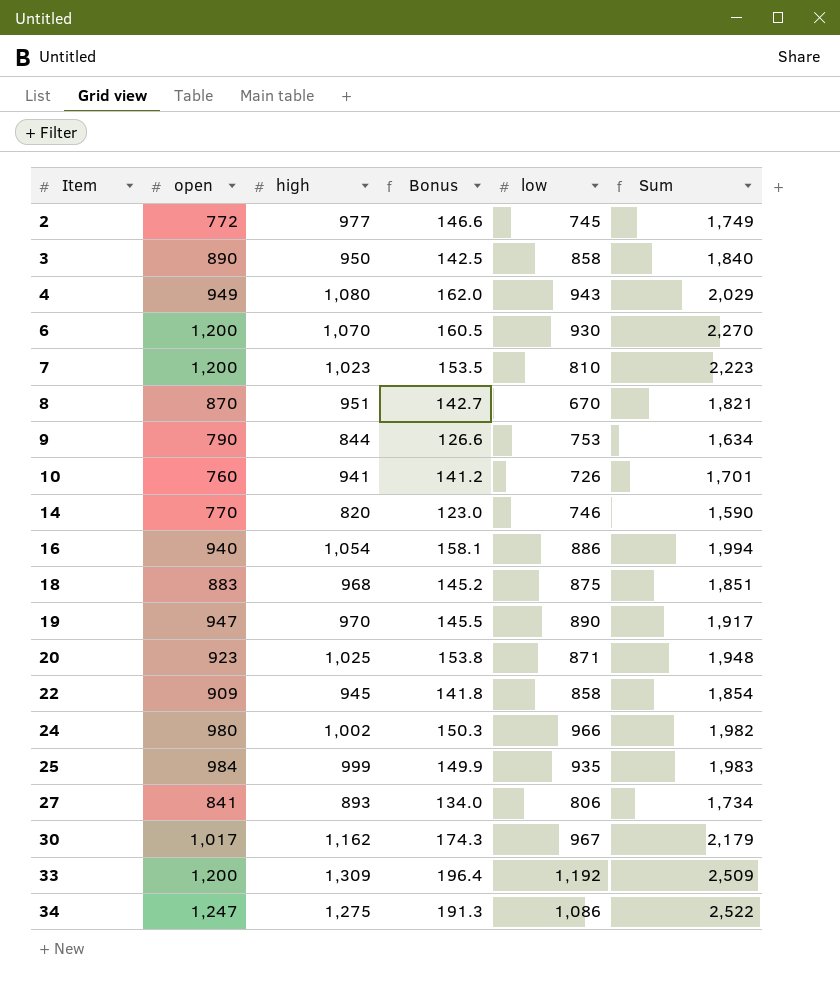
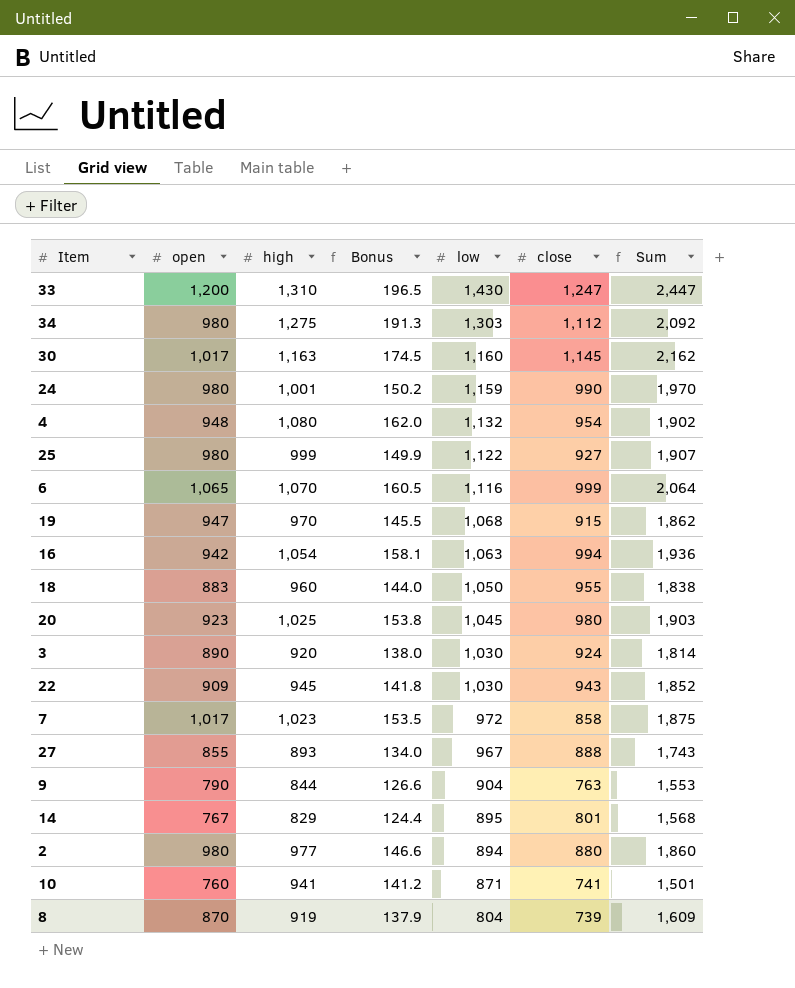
row order: Item ascending -> low descending
column close | position: none -> 6
column Sum | formula: [open] + [high] -> [open] + [close]
33 | high: 1,309 -> 1,310
33 | Bonus: 196.4 -> 196.5
33 | low: 1,192 -> 1,430
34 | open: 1,247 -> 980
34 | low: 1,086 -> 1,303
30 | high: 1,162 -> 1,163
30 | Bonus: 174.3 -> 174.5
30 | low: 967 -> 1,160
24 | high: 1,002 -> 1,001
24 | Bonus: 150.3 -> 150.2
24 | low: 966 -> 1,159
4 | open: 949 -> 948
4 | low: 943 -> 1,132
25 | open: 984 -> 980
25 | low: 935 -> 1,122
6 | open: 1,200 -> 1,065
6 | low: 930 -> 1,116
19 | low: 890 -> 1,068
16 | open: 940 -> 942
16 | low: 886 -> 1,063
18 | high: 968 -> 960
18 | Bonus: 145.2 -> 144.0
18 | low: 875 -> 1,050
20 | low: 871 -> 1,045
3 | high: 950 -> 920
3 | Bonus: 142.5 -> 138.0
3 | low: 858 -> 1,030
22 | low: 858 -> 1,030
7 | open: 1,200 -> 1,017
7 | low: 810 -> 972
27 | open: 841 -> 855
27 | low: 806 -> 967
9 | low: 753 -> 904
14 | open: 770 -> 767
14 | high: 820 -> 829
14 | Bonus: 123.0 -> 124.4
14 | low: 746 -> 895
2 | open: 772 -> 980
2 | low: 745 -> 894
10 | low: 726 -> 871
8 | high: 951 -> 919
8 | Bonus: 142.7 -> 137.9
8 | low: 670 -> 804

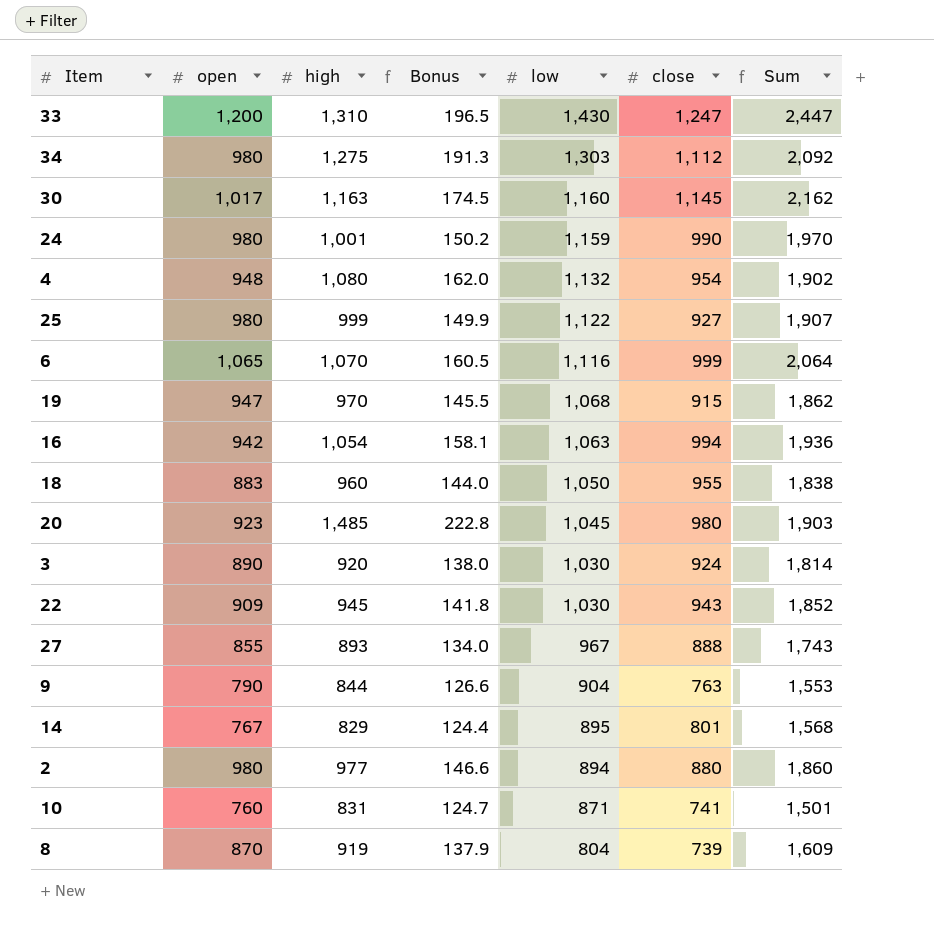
row 7: 1,017 | 1,023 | 153.5 | 972 | 858 | 1,875 -> none
20 | high: 1,025 -> 1,485
20 | Bonus: 153.8 -> 222.8
10 | high: 941 -> 831
10 | Bonus: 141.2 -> 124.7

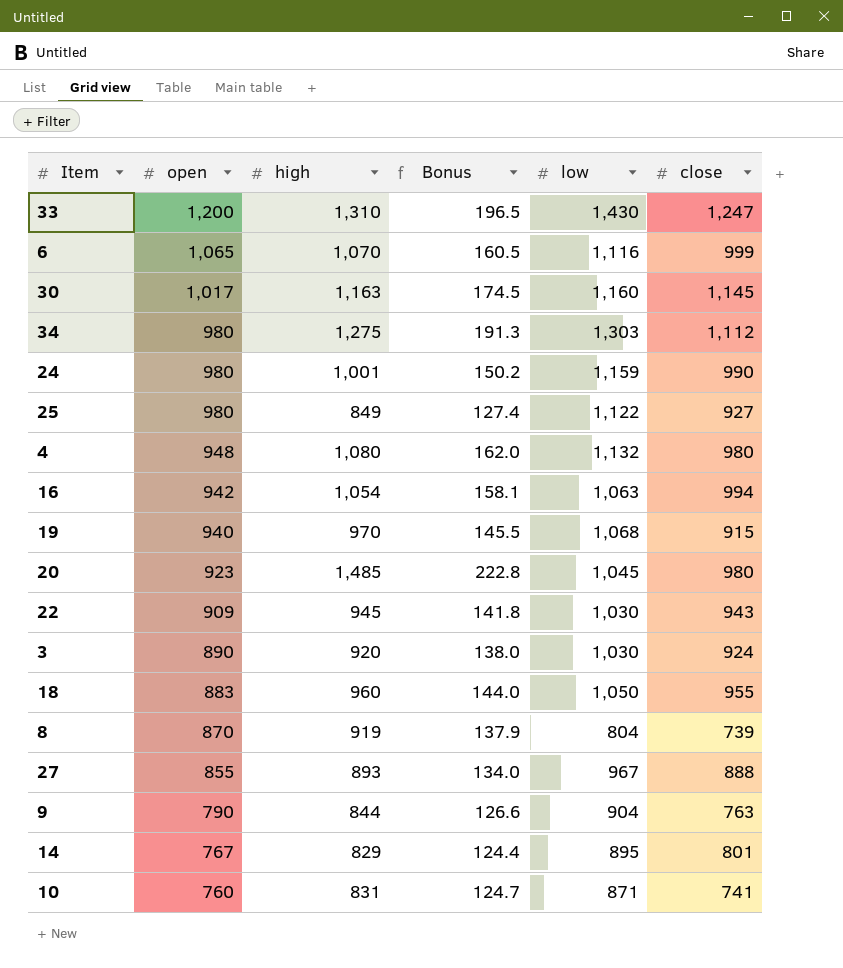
row order: low descending -> open descending
column Sum | formula: [open] + [close] -> none
row 2: 980 | 977 | 146.6 | 894 | 880 | 1,860 -> none
25 | high: 999 -> 849
25 | Bonus: 149.9 -> 127.4
4 | close: 954 -> 980
19 | open: 947 -> 940

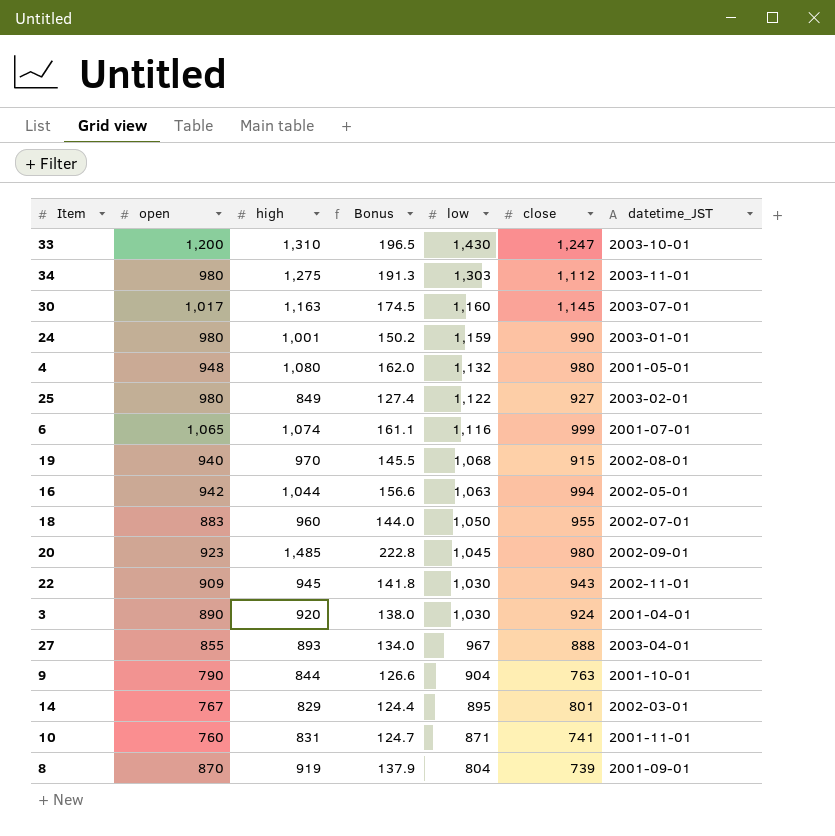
row order: open descending -> low descending
column datetime_JST | position: none -> 7
6 | high: 1,070 -> 1,074
6 | Bonus: 160.5 -> 161.1
16 | high: 1,054 -> 1,044
16 | Bonus: 158.1 -> 156.6

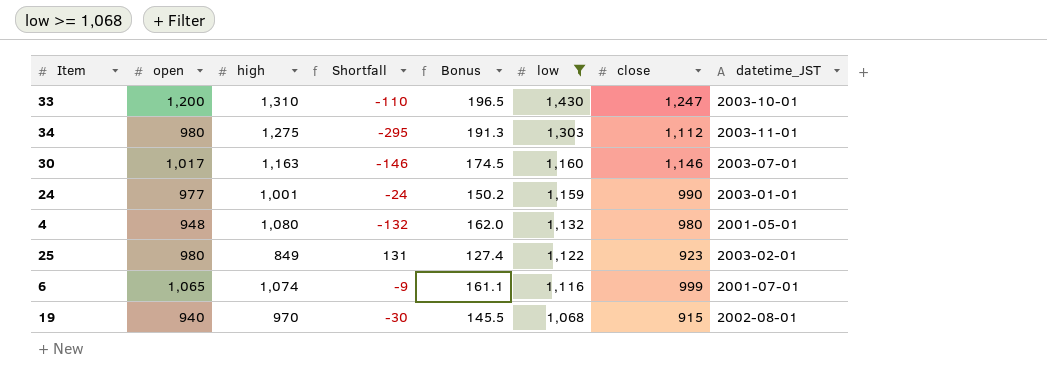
filter: none -> low >= 1,068
column Shortfall | formula: none -> [open] - [high]
30 | close: 1,145 -> 1,146
24 | open: 980 -> 977
25 | close: 927 -> 923

